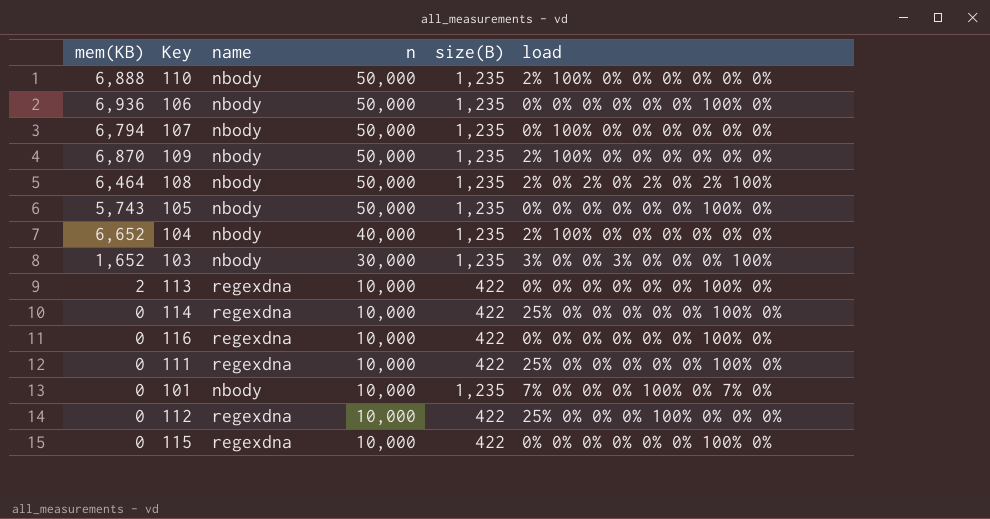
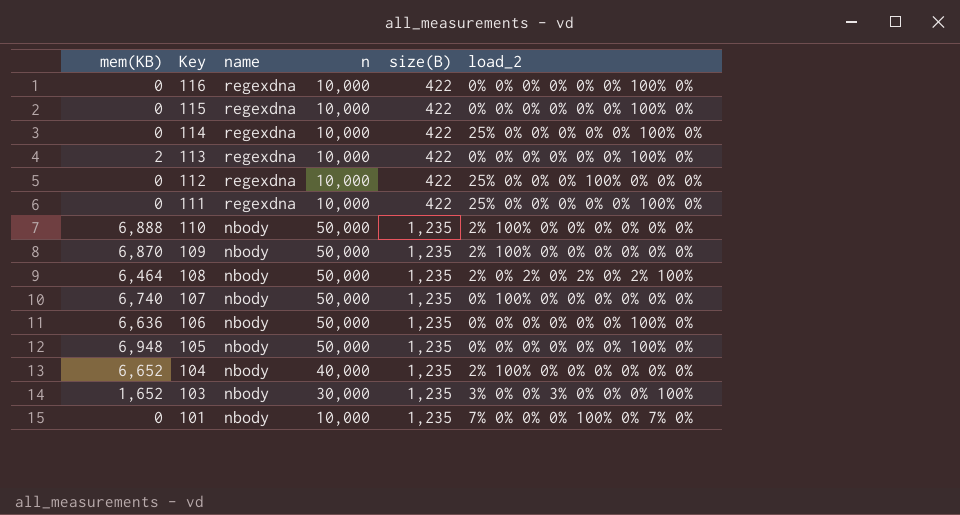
row order: n descending -> Key descending
column name: load -> load_2
107 | mem(KB): 6,794 -> 6,740
106 | mem(KB): 6,936 -> 6,636
105 | mem(KB): 5,743 -> 6,948

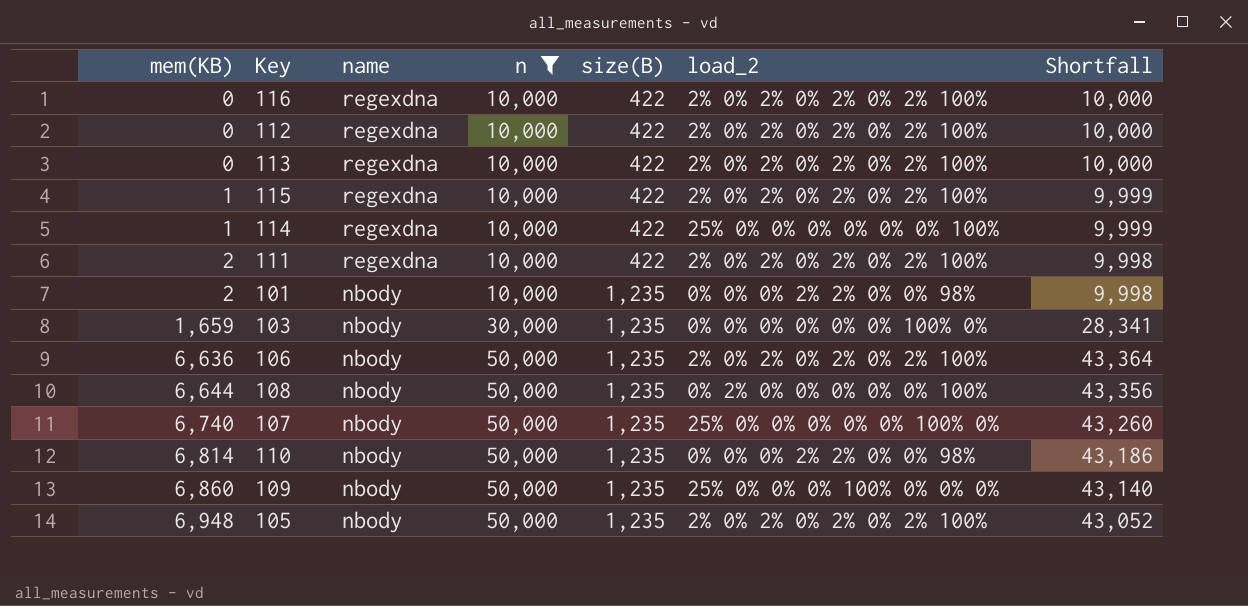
filter: none -> n != 40,000
row order: Key descending -> mem(KB) ascending
column Shortfall | formula: none -> [n] - [mem(KB)]
116 | load_2: 0% 0% 0% 0% 0% 0% 100% 0% -> 2% 0% 2% 0% 2% 0% 2% 100%
112 | load_2: 25% 0% 0% 0% 100% 0% 0% 0% -> 2% 0% 2% 0% 2% 0% 2% 100%
113 | mem(KB): 2 -> 0
113 | load_2: 0% 0% 0% 0% 0% 0% 100% 0% -> 2% 0% 2% 0% 2% 0% 2% 100%
115 | mem(KB): 0 -> 1
115 | load_2: 0% 0% 0% 0% 0% 0% 100% 0% -> 2% 0% 2% 0% 2% 0% 2% 100%
114 | mem(KB): 0 -> 1
114 | load_2: 25% 0% 0% 0% 0% 0% 100% 0% -> 25% 0% 0% 0% 0% 0% 0% 100%
111 | mem(KB): 0 -> 2
111 | load_2: 25% 0% 0% 0% 0% 0% 100% 0% -> 2% 0% 2% 0% 2% 0% 2% 100%
101 | mem(KB): 0 -> 2
101 | load_2: 7% 0% 0% 0% 100% 0% 7% 0% -> 0% 0% 0% 2% 2% 0% 0% 98%
103 | mem(KB): 1,652 -> 1,659
103 | load_2: 3% 0% 0% 3% 0% 0% 0% 100% -> 0% 0% 0% 0% 0% 0% 100% 0%
106 | load_2: 0% 0% 0% 0% 0% 0% 100% 0% -> 2% 0% 2% 0% 2% 0% 2% 100%
108 | mem(KB): 6,464 -> 6,644
108 | load_2: 2% 0% 2% 0% 2% 0% 2% 100% -> 0% 2% 0% 0% 0% 0% 0% 100%
107 | load_2: 0% 100% 0% 0% 0% 0% 0% 0% -> 25% 0% 0% 0% 0% 0% 100% 0%
110 | mem(KB): 6,888 -> 6,814
110 | load_2: 2% 100% 0% 0% 0% 0% 0% 0% -> 0% 0% 0% 2% 2% 0% 0% 98%
109 | mem(KB): 6,870 -> 6,860
109 | load_2: 2% 100% 0% 0% 0% 0% 0% 0% -> 25% 0% 0% 0% 100% 0% 0% 0%
105 | load_2: 0% 0% 0% 0% 0% 0% 100% 0% -> 2% 0% 2% 0% 2% 0% 2% 100%

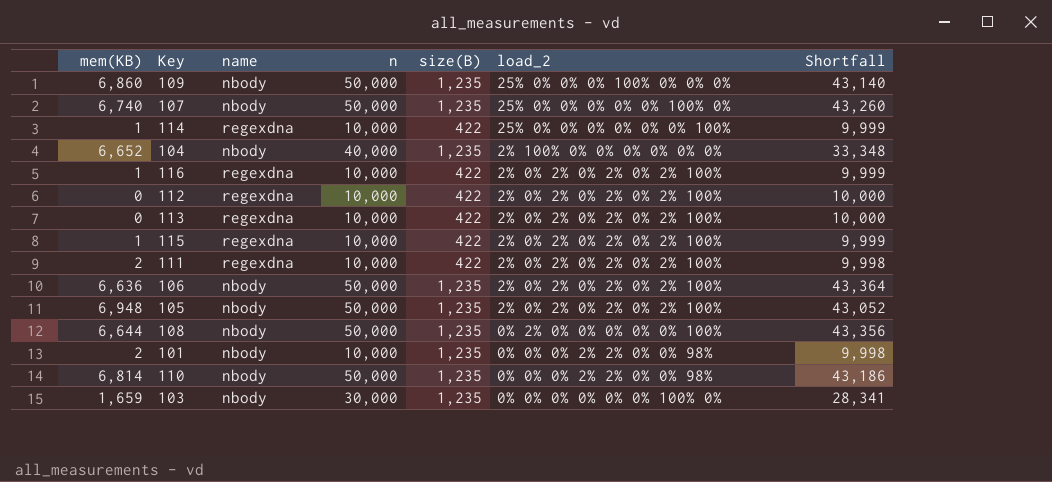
filter: n != 40,000 -> none
row order: mem(KB) ascending -> load_2 descending
116 | mem(KB): 0 -> 1
116 | Shortfall: 10,000 -> 9,999

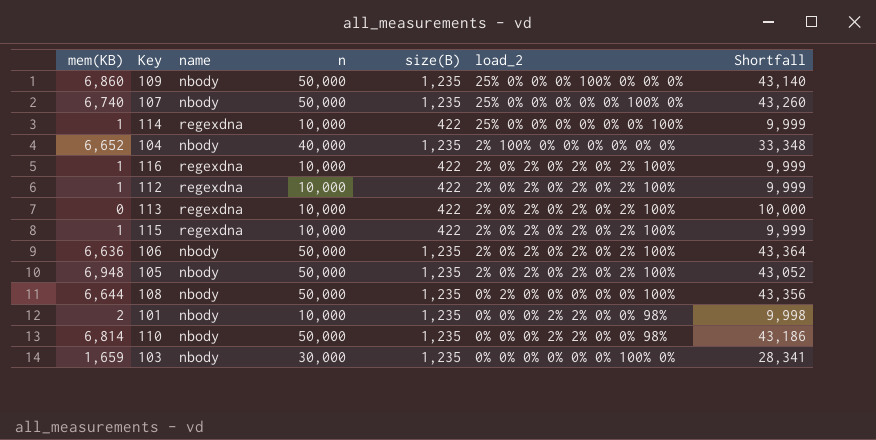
row 111: 2 | regexdna | 10,000 | 422 | 2% 0% 2% 0% 2% 0% 2% 100% | 9,998 -> none
112 | mem(KB): 0 -> 1
112 | Shortfall: 10,000 -> 9,999

